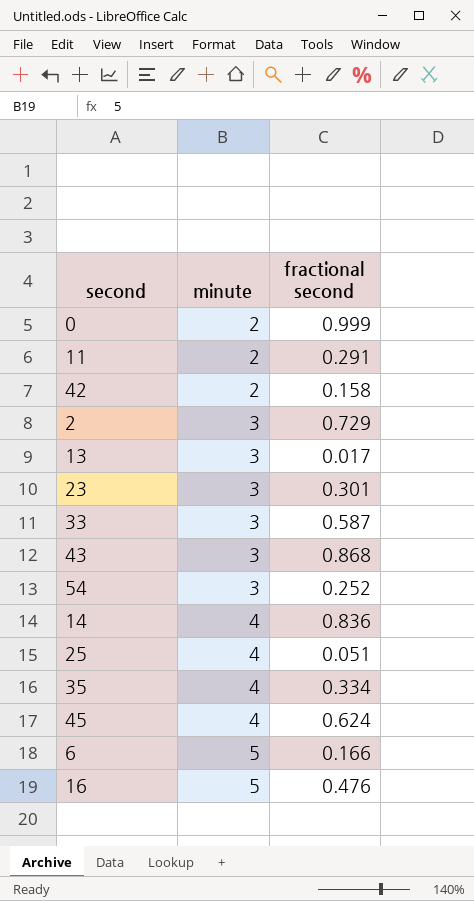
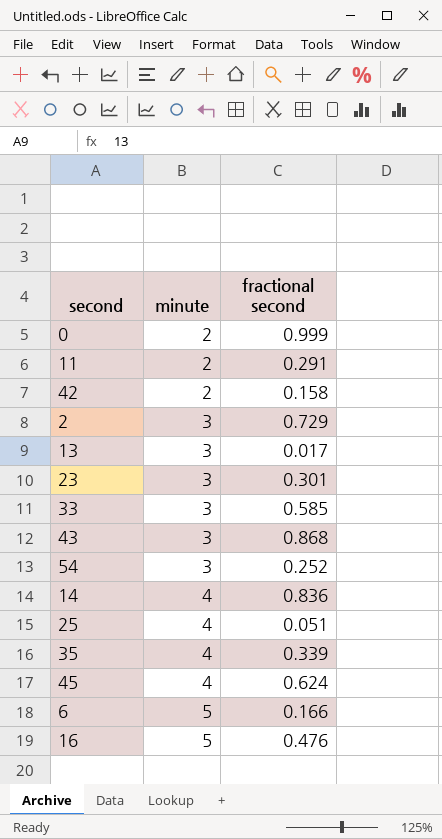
33 | fractional second: 0.587 -> 0.585
35 | fractional second: 0.334 -> 0.339

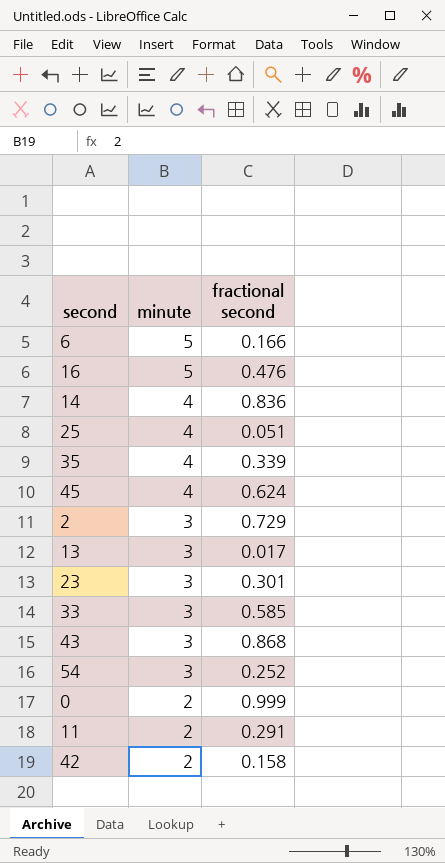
row order: minute ascending -> minute descending

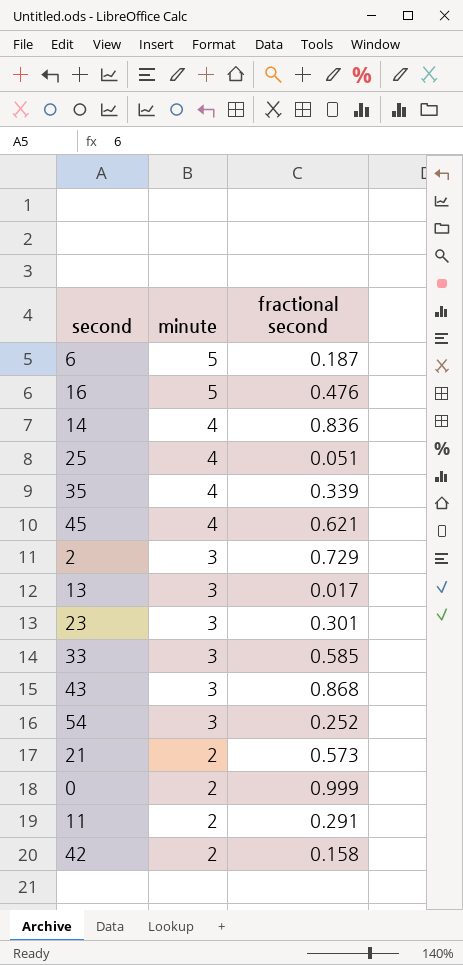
6 | fractional second: 0.166 -> 0.187
45 | fractional second: 0.624 -> 0.621
row 21: none -> 2 | 0.573

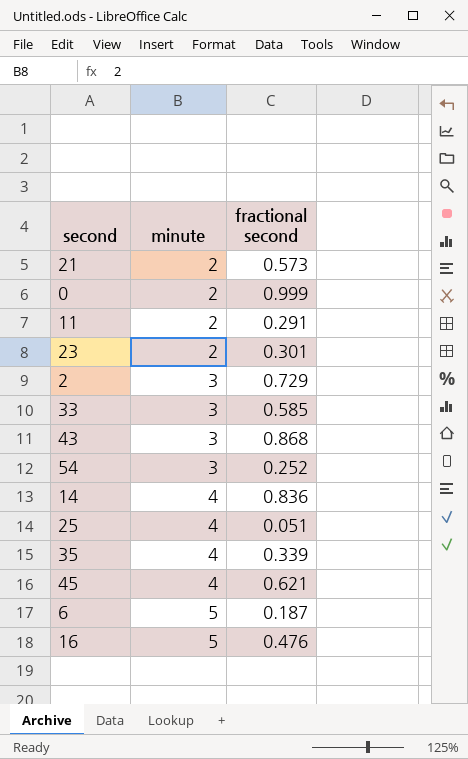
row order: minute descending -> minute ascending
row 13: 3 | 0.017 -> none
row 42: 2 | 0.158 -> none
23 | minute: 3 -> 2

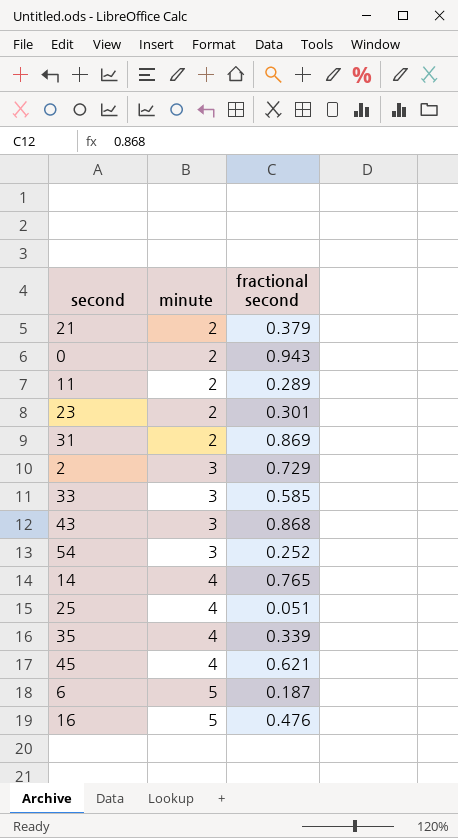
21 | fractional second: 0.573 -> 0.379
0 | fractional second: 0.999 -> 0.943
11 | fractional second: 0.291 -> 0.289
row 31: none -> 2 | 0.869
14 | fractional second: 0.836 -> 0.765

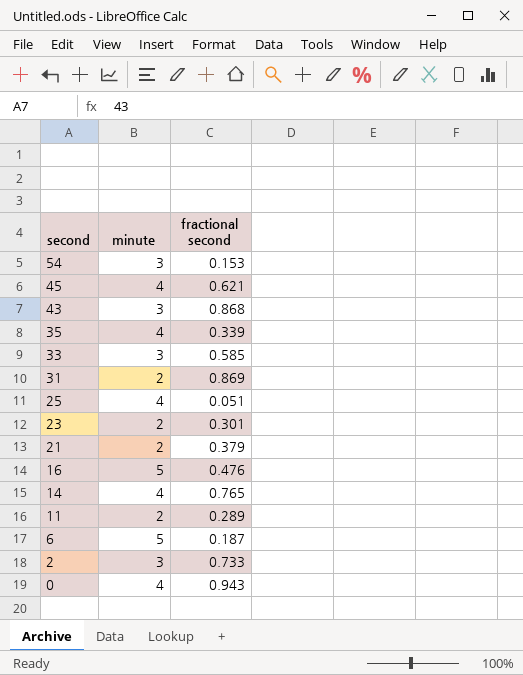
row order: minute ascending -> second descending
54 | fractional second: 0.252 -> 0.153
2 | fractional second: 0.729 -> 0.733
0 | minute: 2 -> 4

